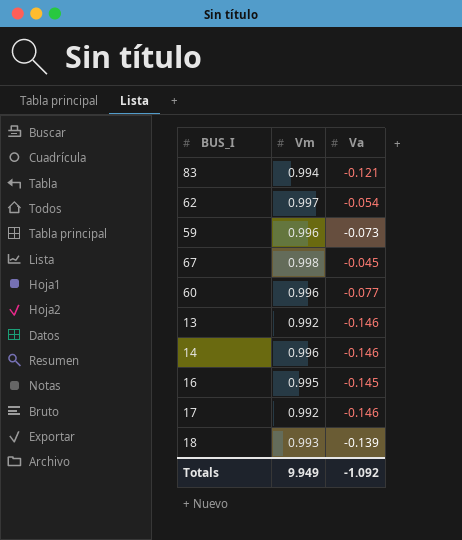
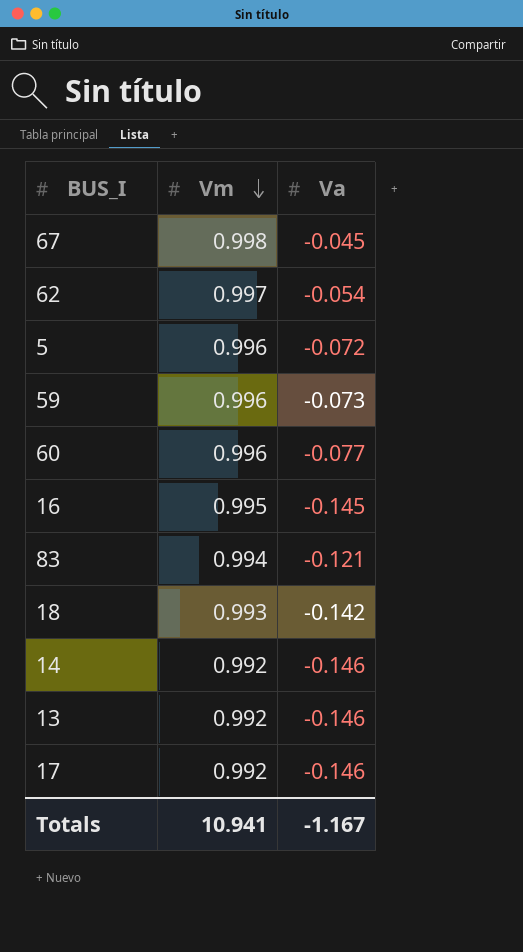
row order: none -> Vm descending
row 5: none -> 0.996 | -0.072
18 | Va: -0.139 -> -0.142
14 | Vm: 0.996 -> 0.992
Totals | Vm: 9.949 -> 10.941
Totals | Va: -1.092 -> -1.167

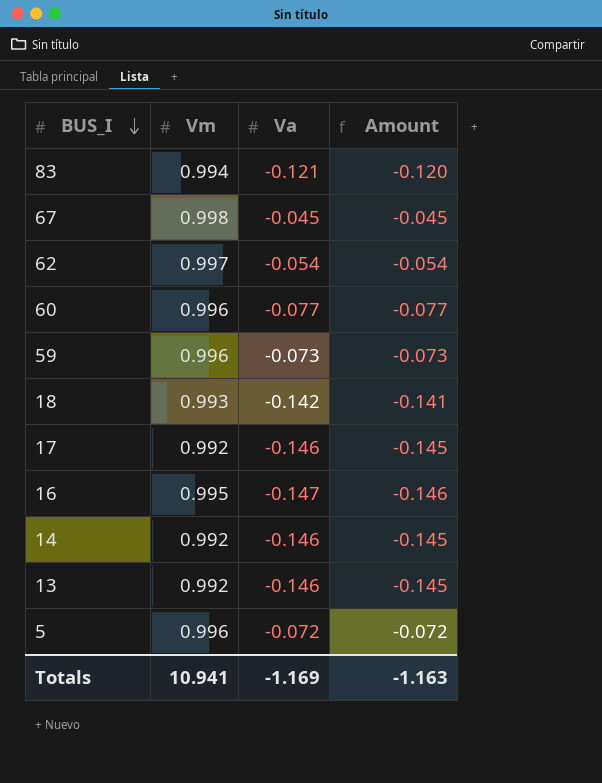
row order: Vm descending -> BUS_I descending
column Amount | formula: none -> [Vm] * [Va]
16 | Va: -0.145 -> -0.147
Totals | Va: -1.167 -> -1.169

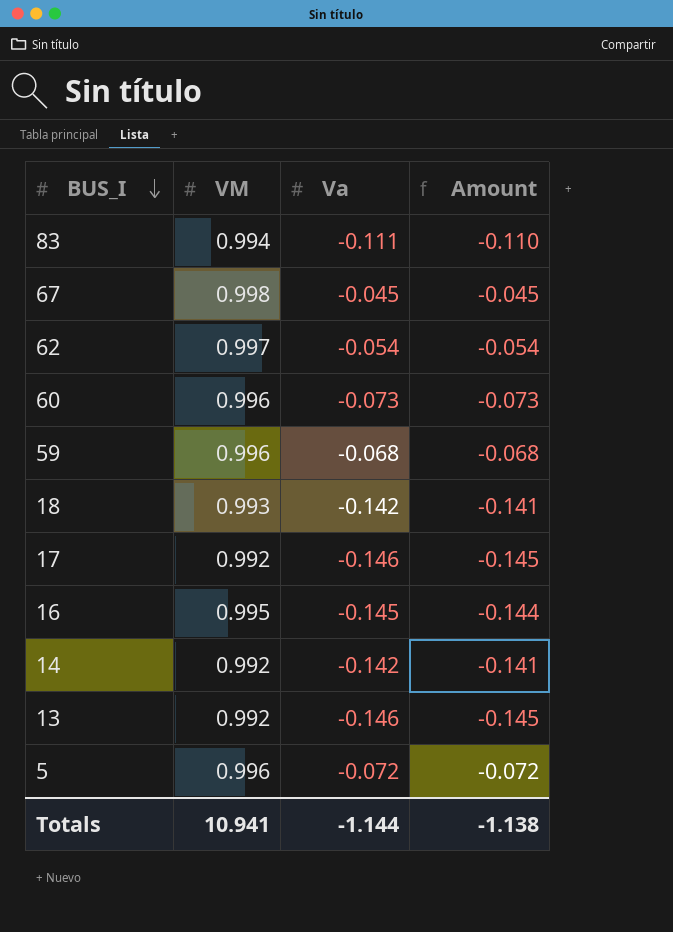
column name: Vm -> VM
83 | Va: -0.121 -> -0.111
83 | Amount: -0.120 -> -0.110
60 | Va: -0.077 -> -0.073
60 | Amount: -0.077 -> -0.073
59 | Va: -0.073 -> -0.068
59 | Amount: -0.073 -> -0.068
16 | Va: -0.147 -> -0.145
16 | Amount: -0.146 -> -0.144
14 | Va: -0.146 -> -0.142
14 | Amount: -0.145 -> -0.141
Totals | Va: -1.169 -> -1.144
Totals | Amount: -1.163 -> -1.138

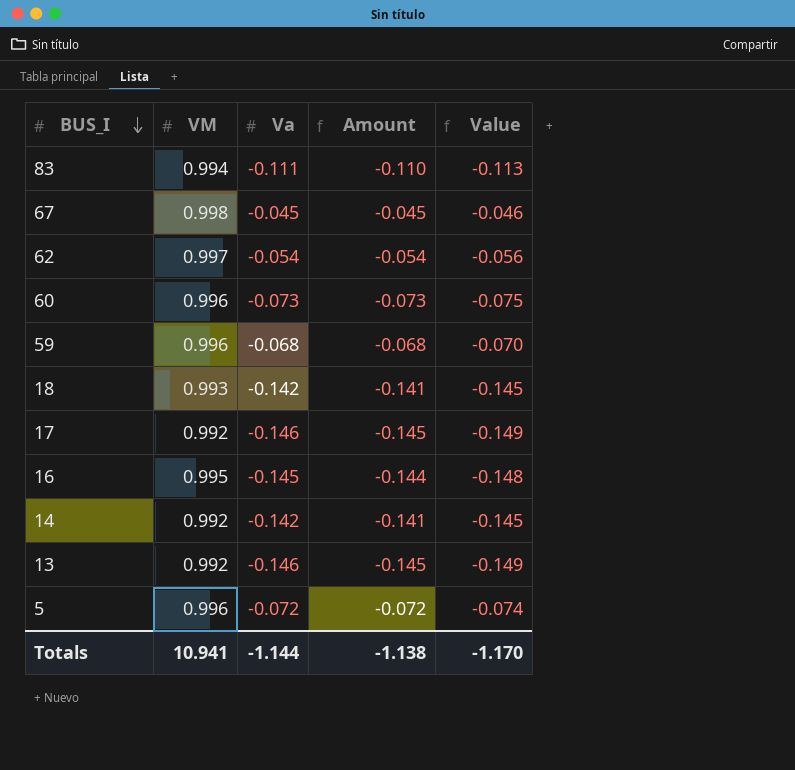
column Value | formula: none -> [Amount] * 1.03

